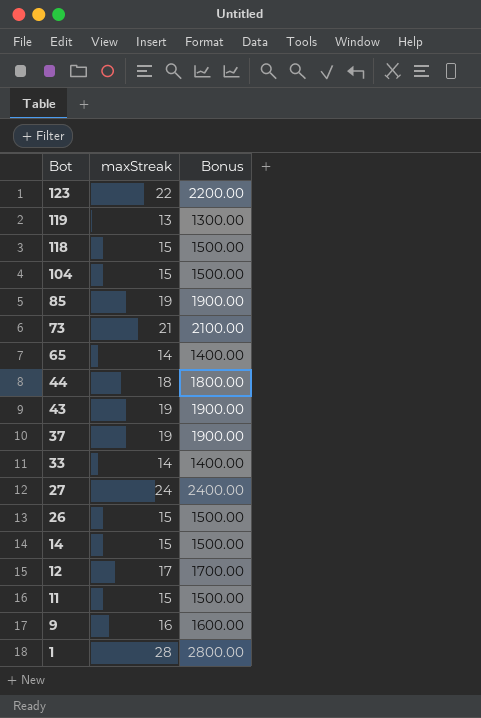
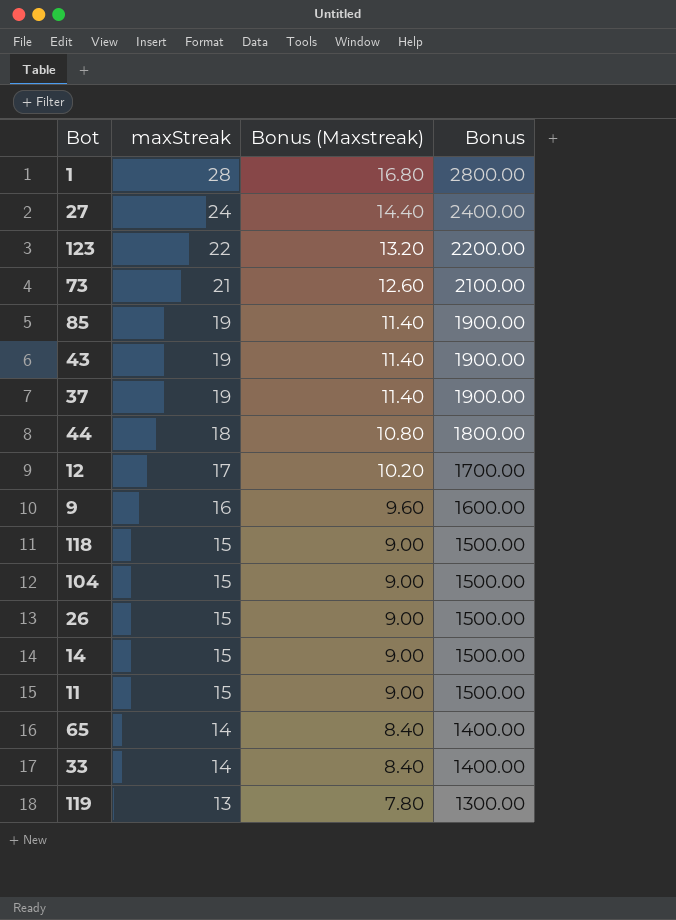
row order: Bot descending -> maxStreak descending
column Bonus (Maxstreak) | formula: none -> [maxStreak] * 0.6

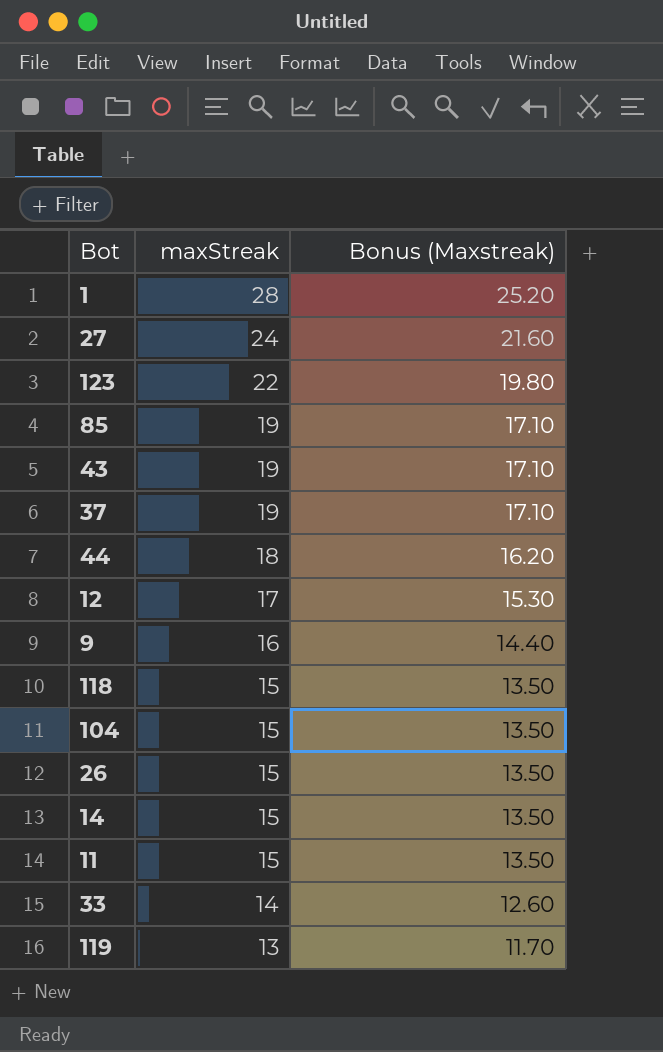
column Bonus | formula: [maxStreak] * 100 -> none
column Bonus (Maxstreak) | formula: [maxStreak] * 0.6 -> [maxStreak] * 0.9
row 73: 21 | 12.60 | 2100.00 -> none
row 65: 14 | 8.40 | 1400.00 -> none

